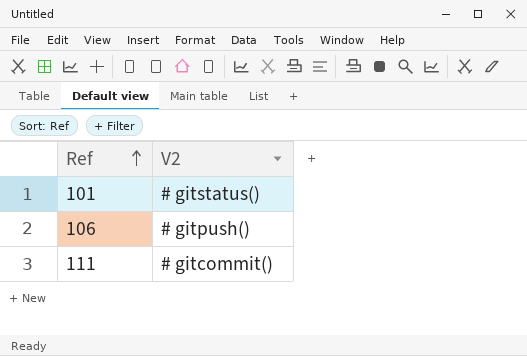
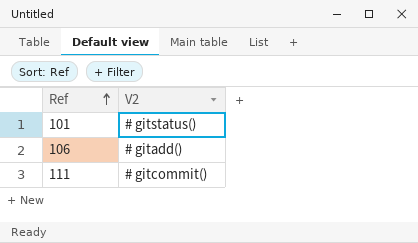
106 | V2: # gitpush() -> # gitadd()

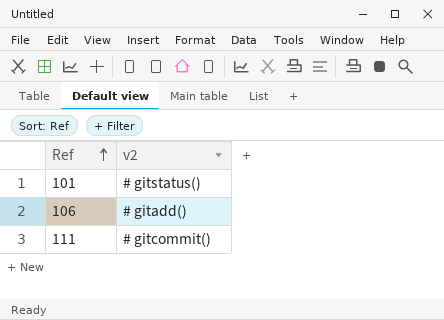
column name: V2 -> v2

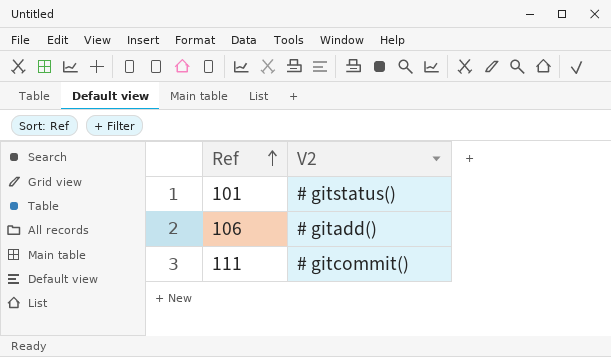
column name: v2 -> V2

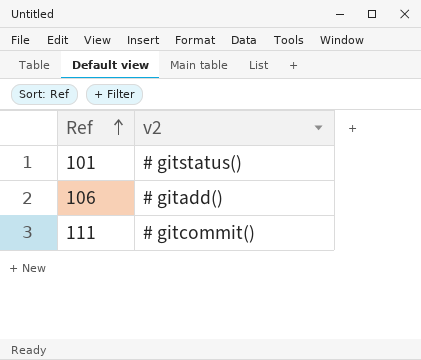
column name: V2 -> v2

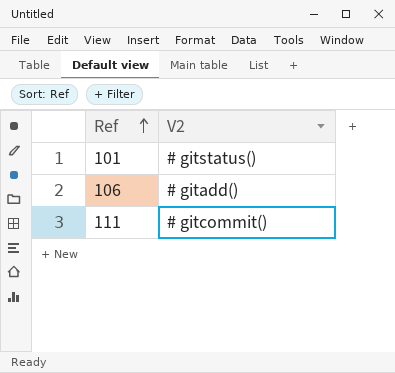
column name: v2 -> V2

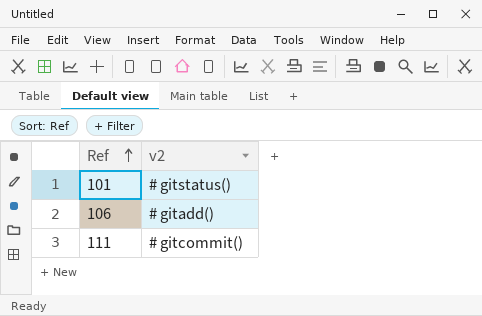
column name: V2 -> v2

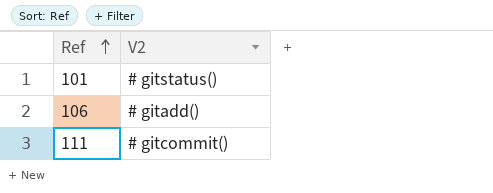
column name: v2 -> V2

